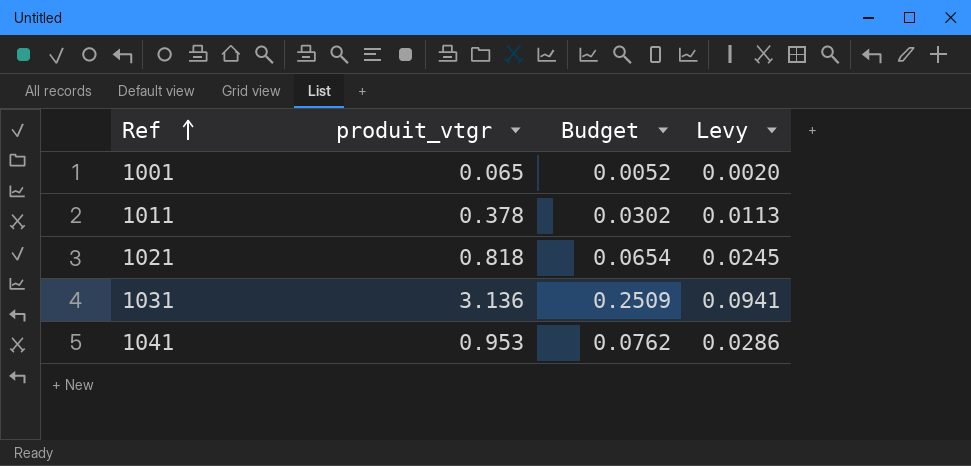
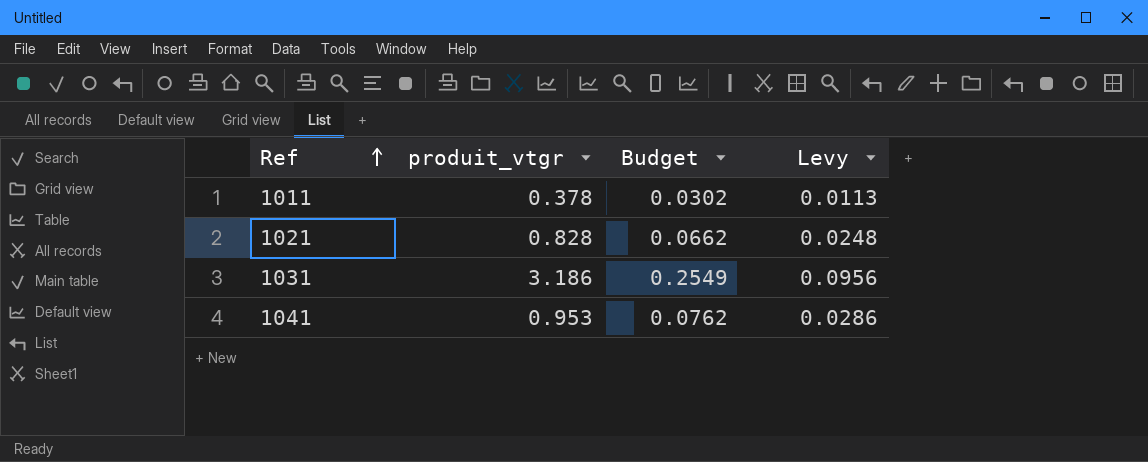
row 1001: 0.065 | 0.0052 | 0.0020 -> none
1021 | produit_vtgr: 0.818 -> 0.828
1021 | Budget: 0.0654 -> 0.0662
1021 | Levy: 0.0245 -> 0.0248
1031 | produit_vtgr: 3.136 -> 3.186
1031 | Budget: 0.2509 -> 0.2549
1031 | Levy: 0.0941 -> 0.0956

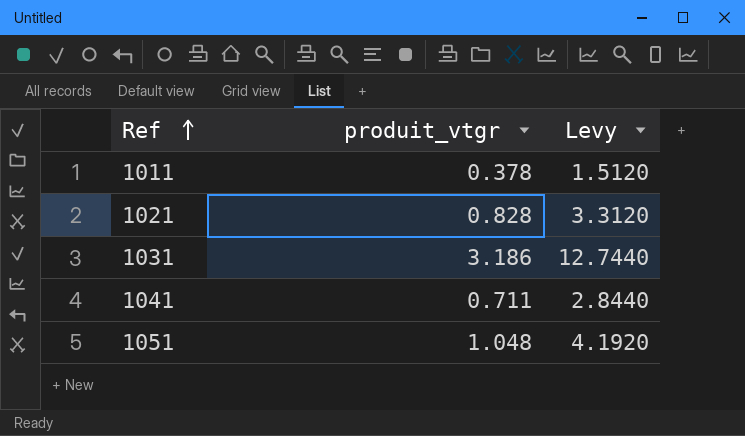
column Budget | formula: [produit_vtgr] * 0.08 -> none
column Levy | formula: [produit_vtgr] * 0.03 -> [produit_vtgr] * 4
1041 | produit_vtgr: 0.953 -> 0.711
row 1051: none -> 1.048 | 4.1920

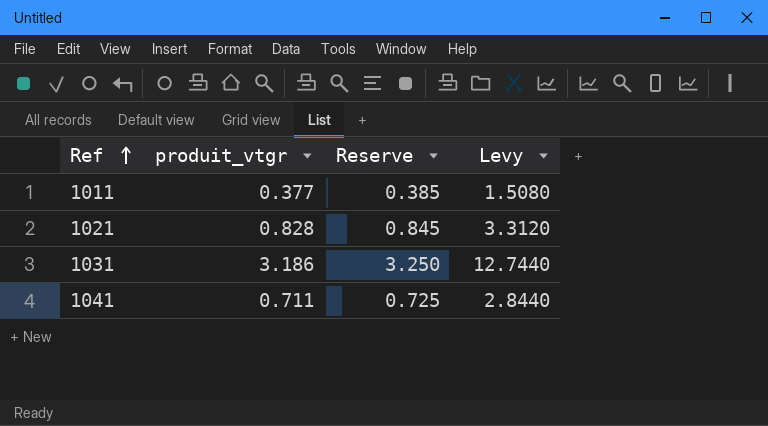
column Reserve | formula: none -> [produit_vtgr] * 1.02
row 1051: 1.048 | 4.1920 -> none
1011 | produit_vtgr: 0.378 -> 0.377
1011 | Levy: 1.5120 -> 1.5080

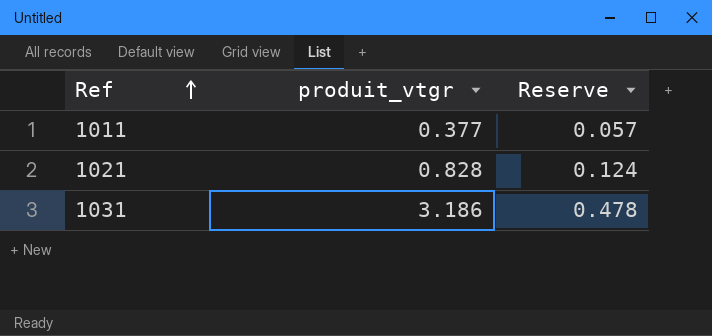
column Levy | formula: [produit_vtgr] * 4 -> none
column Reserve | formula: [produit_vtgr] * 1.02 -> [produit_vtgr] * 0.15
row 1041: 0.711 | 0.725 | 2.8440 -> none

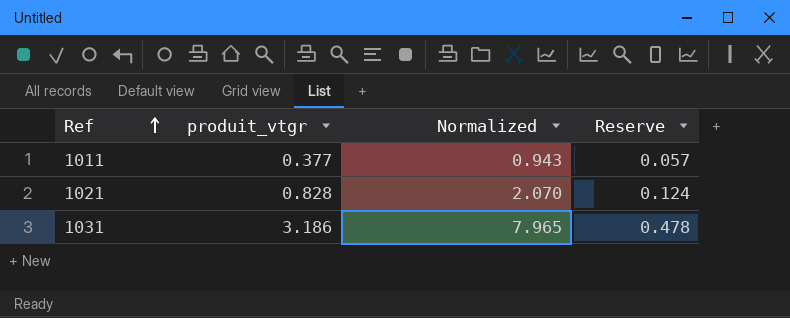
column Normalized | formula: none -> [produit_vtgr] * 2.5

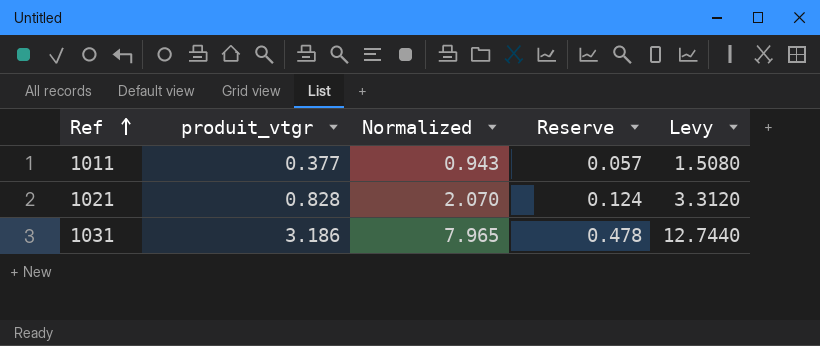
column Levy | formula: none -> [produit_vtgr] * 4

